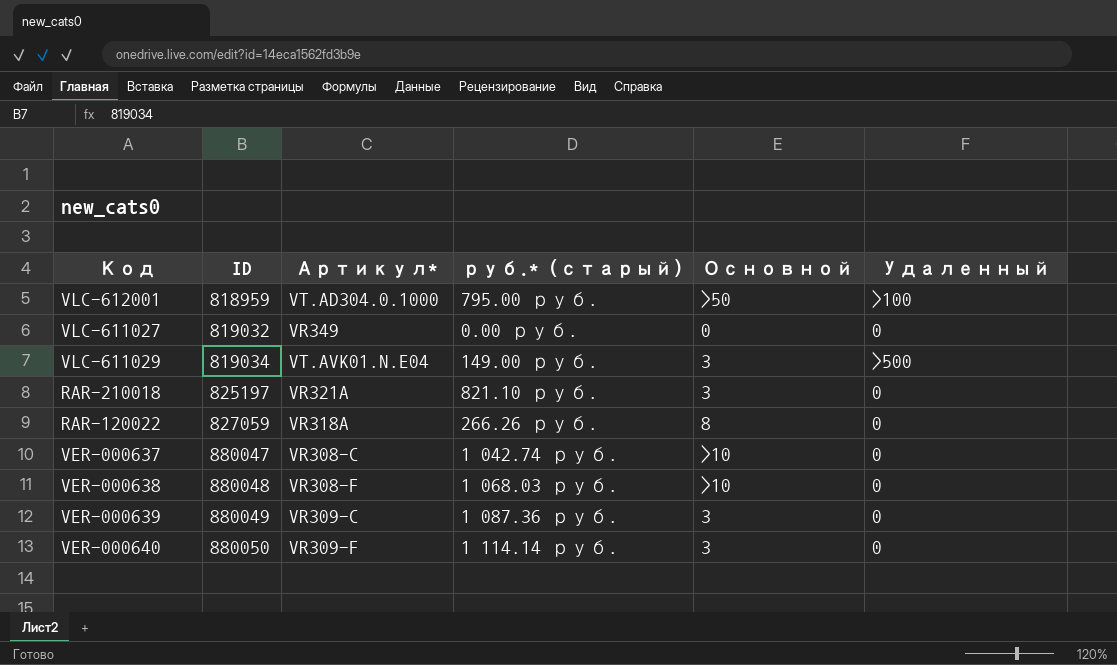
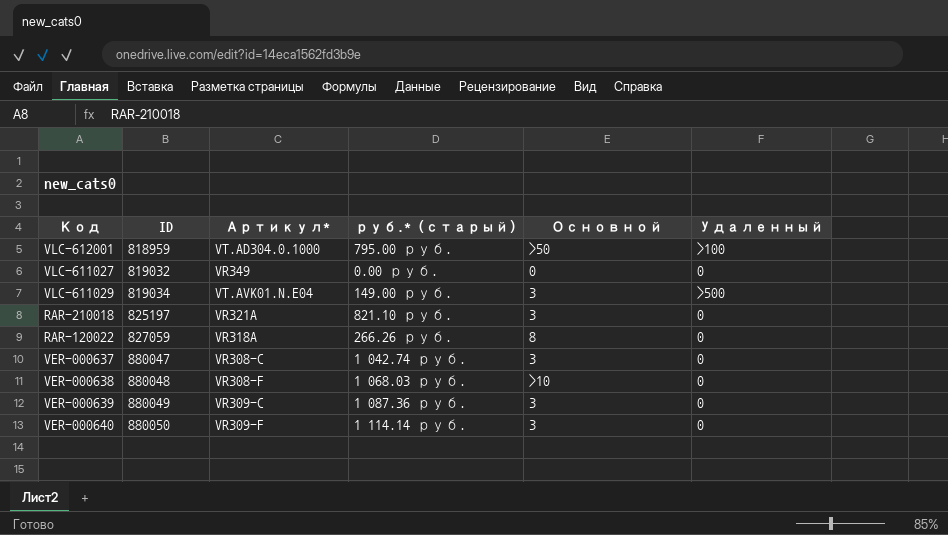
VER-000637 | Основной: >10 -> 3

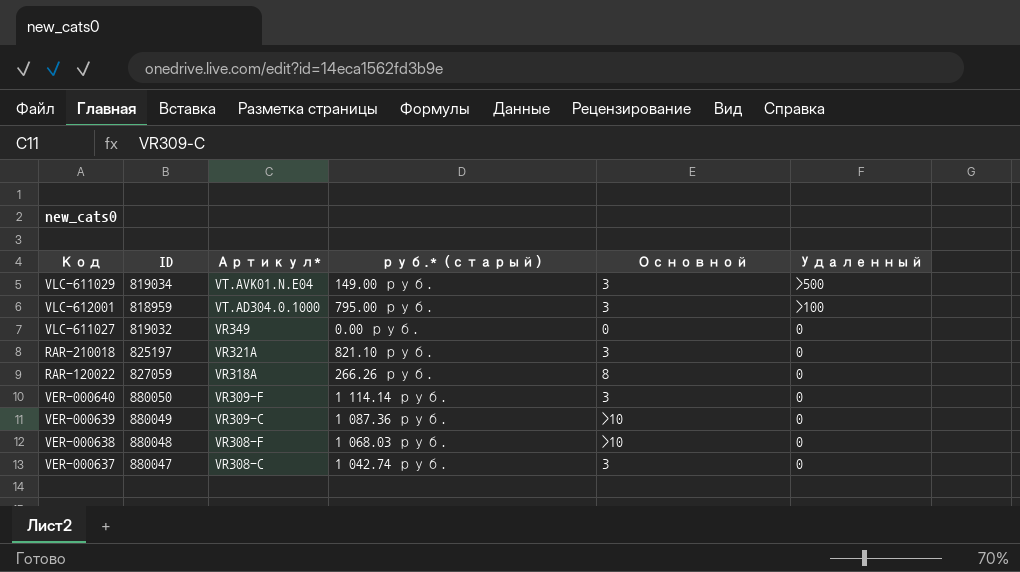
row order: ID ascending -> Артикул* descending
VLC-612001 | Основной: >50 -> 3
VER-000639 | Основной: 3 -> >10

